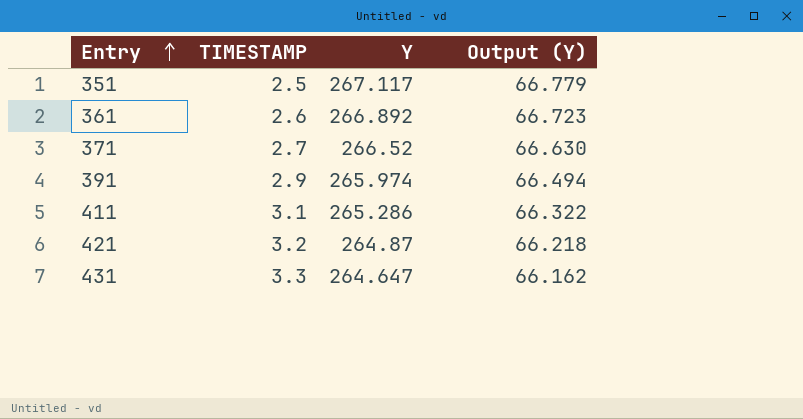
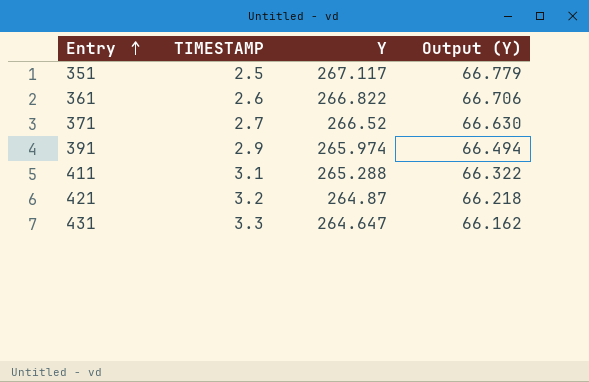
361 | Y: 266.892 -> 266.822
361 | Output (Y): 66.723 -> 66.706
411 | Y: 265.286 -> 265.288

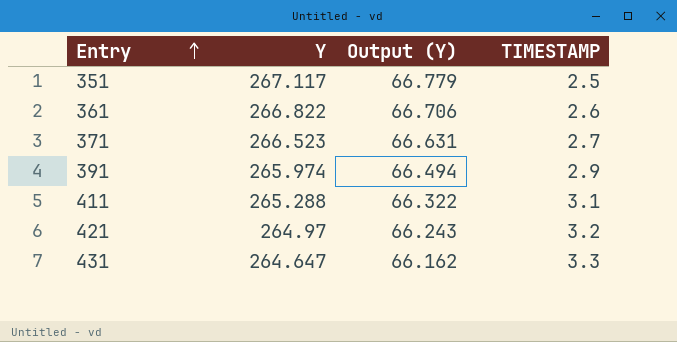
column TIMESTAMP | position: 2 -> 4
371 | Y: 266.52 -> 266.523
371 | Output (Y): 66.630 -> 66.631
421 | Y: 264.87 -> 264.97
421 | Output (Y): 66.218 -> 66.243

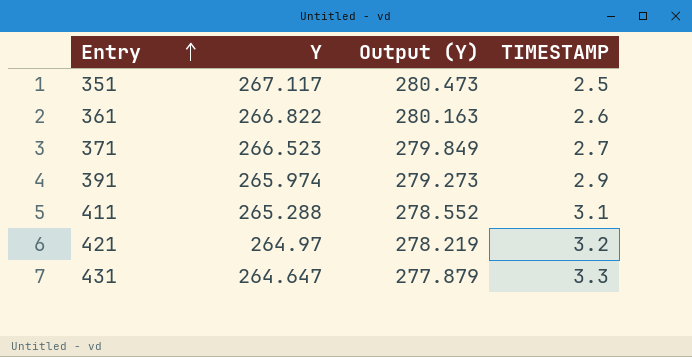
column Output (Y) | formula: [Y] * 0.25 -> [Y] * 1.05

